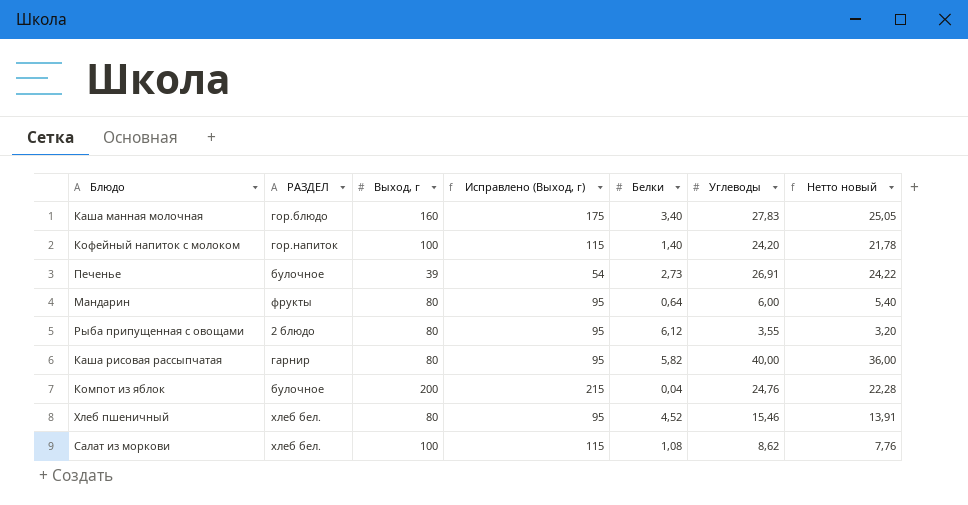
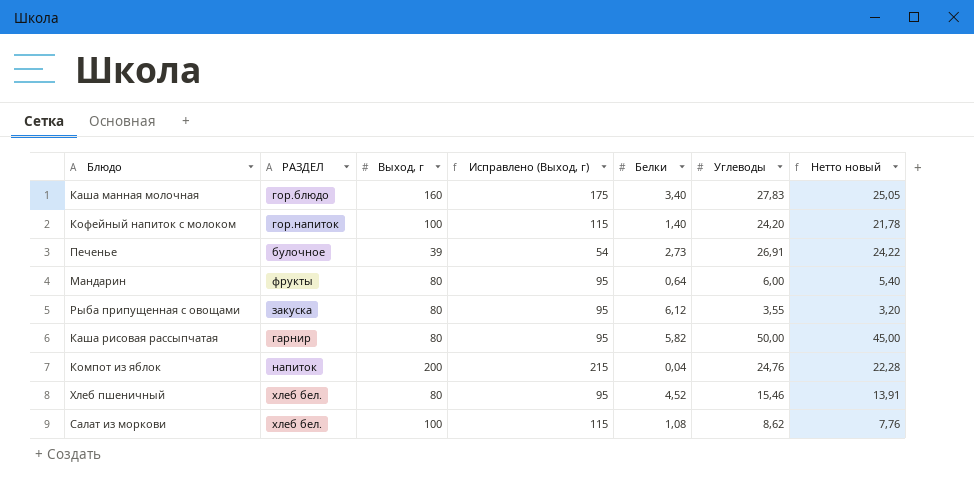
Рыба припущенная с овощами | РАЗДЕЛ: 2 блюдо -> закуска
Каша рисовая рассыпчатая | Углеводы: 40,00 -> 50,00
Каша рисовая рассыпчатая | Нетто новый: 36,00 -> 45,00
Компот из яблок | РАЗДЕЛ: булочное -> напиток

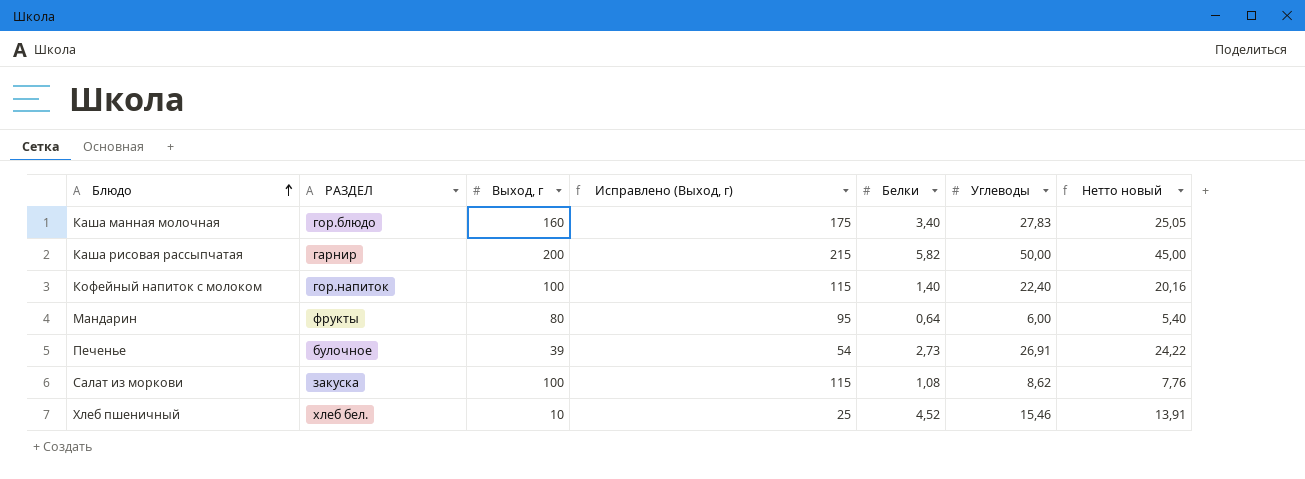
row order: none -> Блюдо ascending
row Рыба припущенная с овощами: закуска | 80 | 95 | 6,12 | 3,55 | 3,20 -> none
row Компот из яблок: напиток | 200 | 215 | 0,04 | 24,76 | 22,28 -> none
Каша рисовая рассыпчатая | Выход, г: 80 -> 200
Каша рисовая рассыпчатая | Исправлено (Выход, г): 95 -> 215
Кофейный напиток с молоком | Углеводы: 24,20 -> 22,40
Кофейный напиток с молоком | Нетто новый: 21,78 -> 20,16
Салат из моркови | РАЗДЕЛ: хлеб бел. -> закуска
Хлеб пшеничный | Выход, г: 80 -> 10
Хлеб пшеничный | Исправлено (Выход, г): 95 -> 25

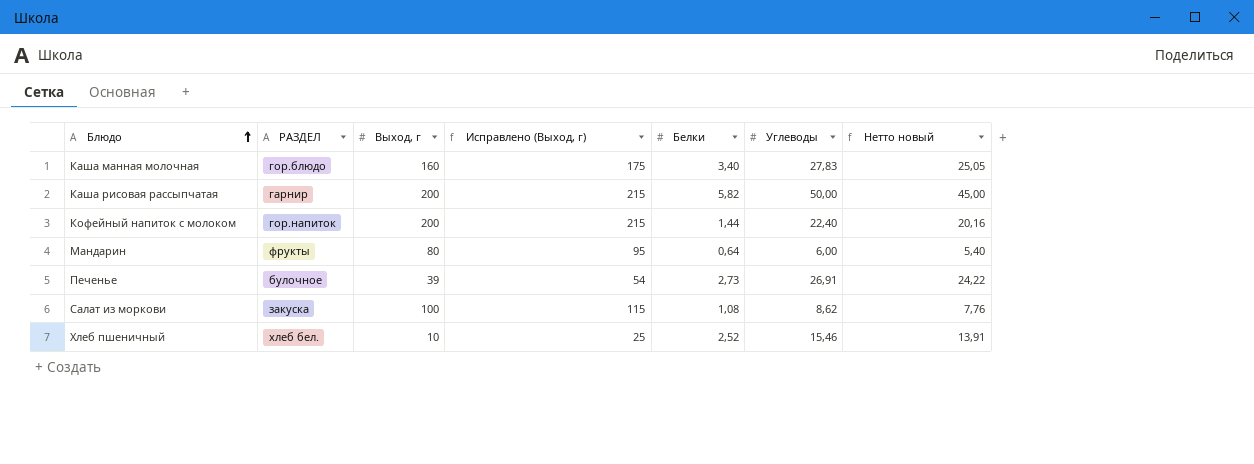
Кофейный напиток с молоком | Выход, г: 100 -> 200
Кофейный напиток с молоком | Исправлено (Выход, г): 115 -> 215
Кофейный напиток с молоком | Белки: 1,40 -> 1,44
Хлеб пшеничный | Белки: 4,52 -> 2,52

